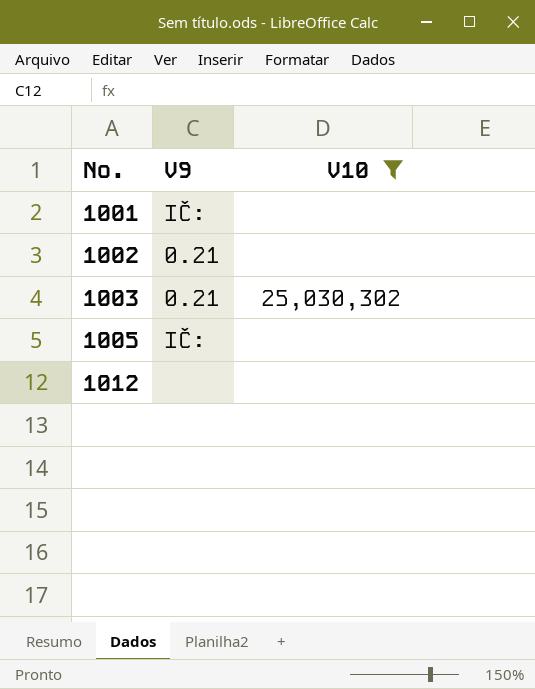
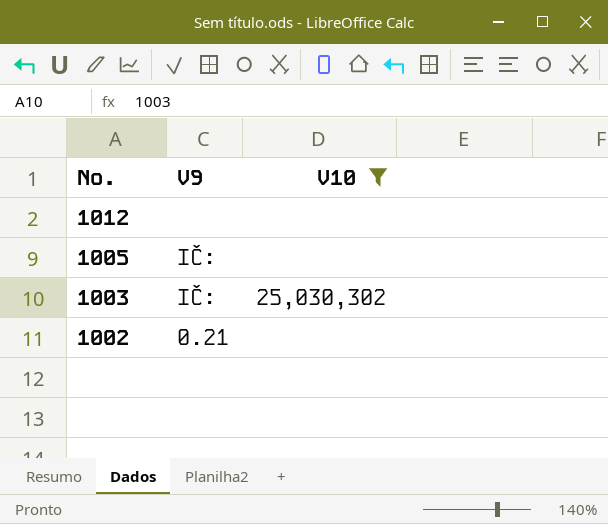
row order: No. ascending -> No. descending
row 1001: IČ: | none -> none
1003 | V9: 0.21 -> IČ:

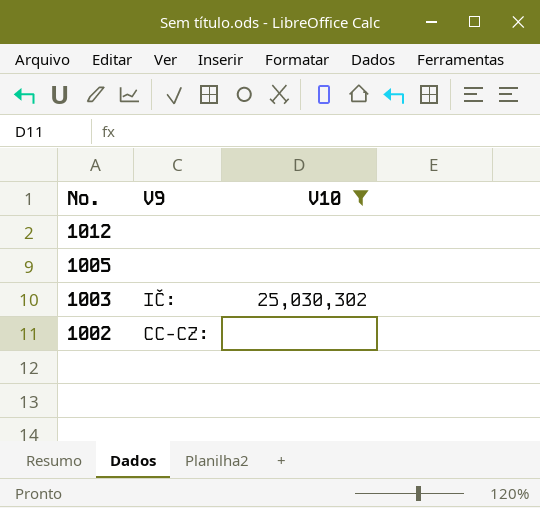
1005 | V9: IČ: -> none
1002 | V9: 0.21 -> CC-CZ:

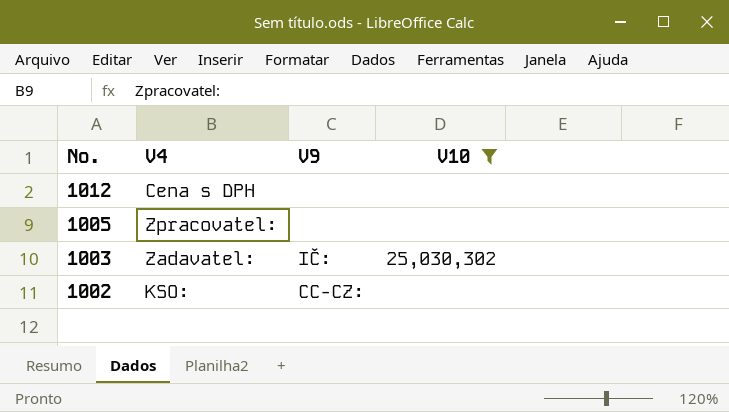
column V4 | position: none -> 2

